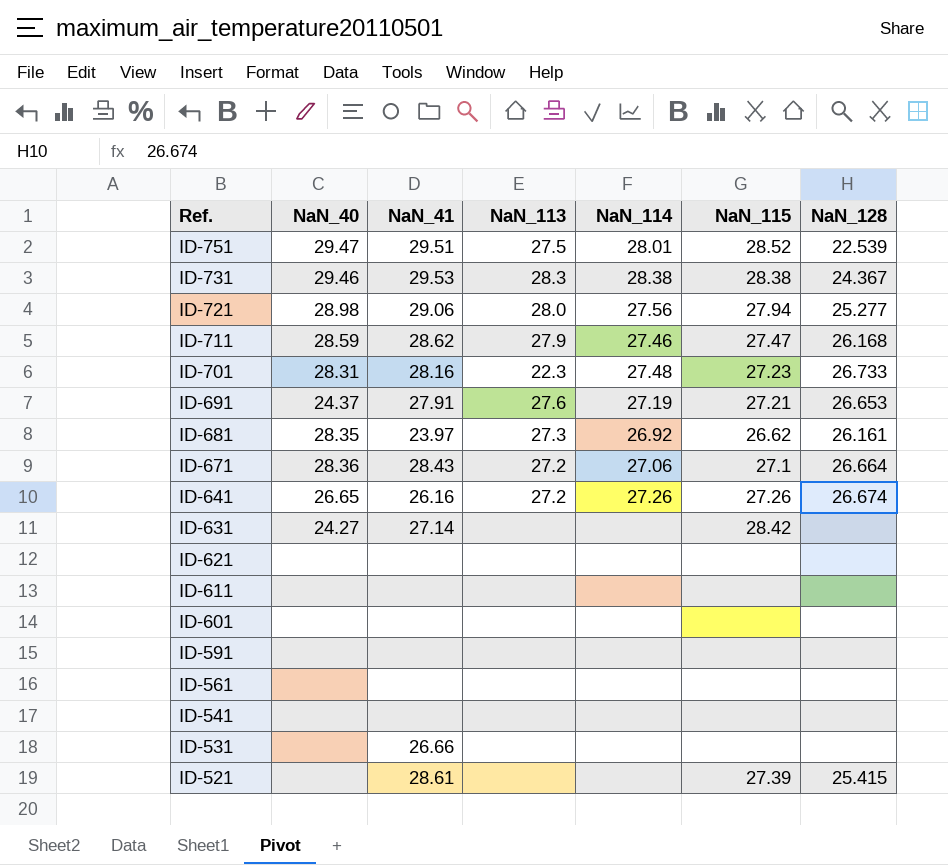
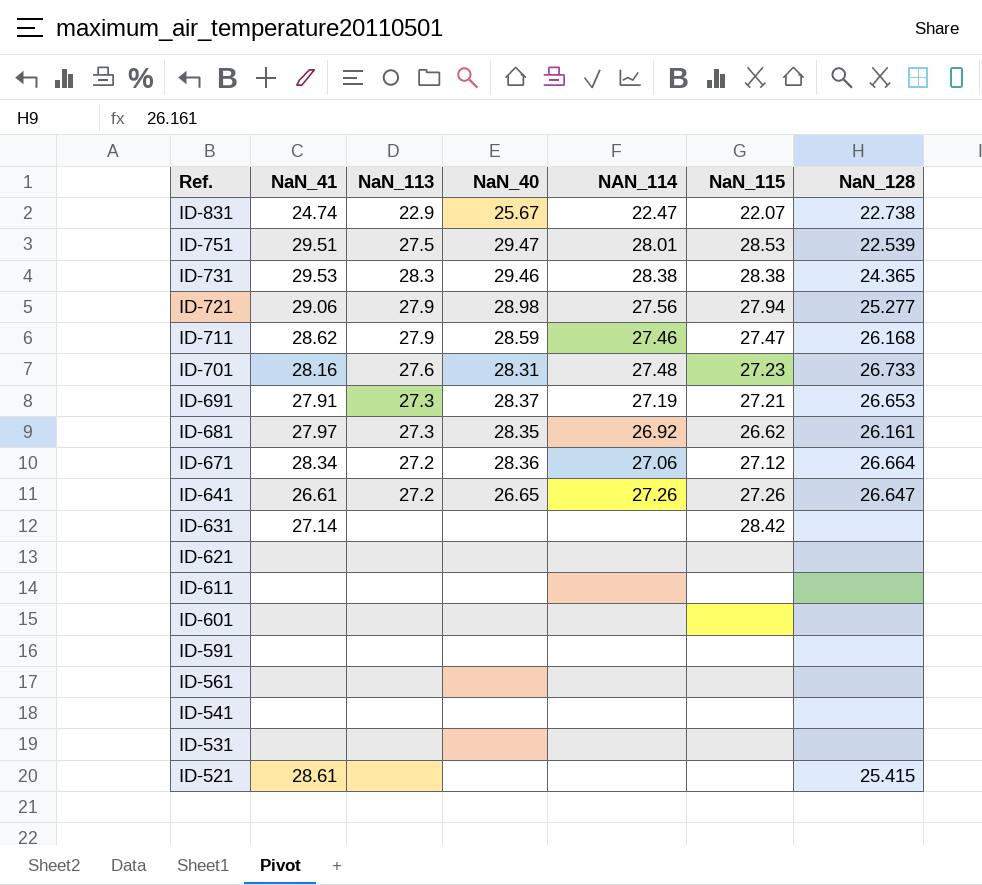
column NaN_40 | position: 2 -> 4
column name: NaN_114 -> NAN_114
row ID-831: none -> 24.74 | 22.9 | 25.67 | 22.47 | 22.07 | 22.738
ID-751 | NaN_115: 28.52 -> 28.53
ID-731 | NaN_128: 24.367 -> 24.365
ID-721 | NaN_113: 28.0 -> 27.9
ID-701 | NaN_113: 22.3 -> 27.6
ID-691 | NaN_113: 27.6 -> 27.3
ID-691 | NaN_40: 24.37 -> 28.37
ID-681 | NaN_41: 23.97 -> 27.97
ID-671 | NaN_41: 28.43 -> 28.34
ID-671 | NaN_115: 27.1 -> 27.12
ID-641 | NaN_41: 26.16 -> 26.61
ID-641 | NaN_128: 26.674 -> 26.647
ID-631 | NaN_40: 24.27 -> none
ID-531 | NaN_41: 26.66 -> none
ID-521 | NaN_115: 27.39 -> none

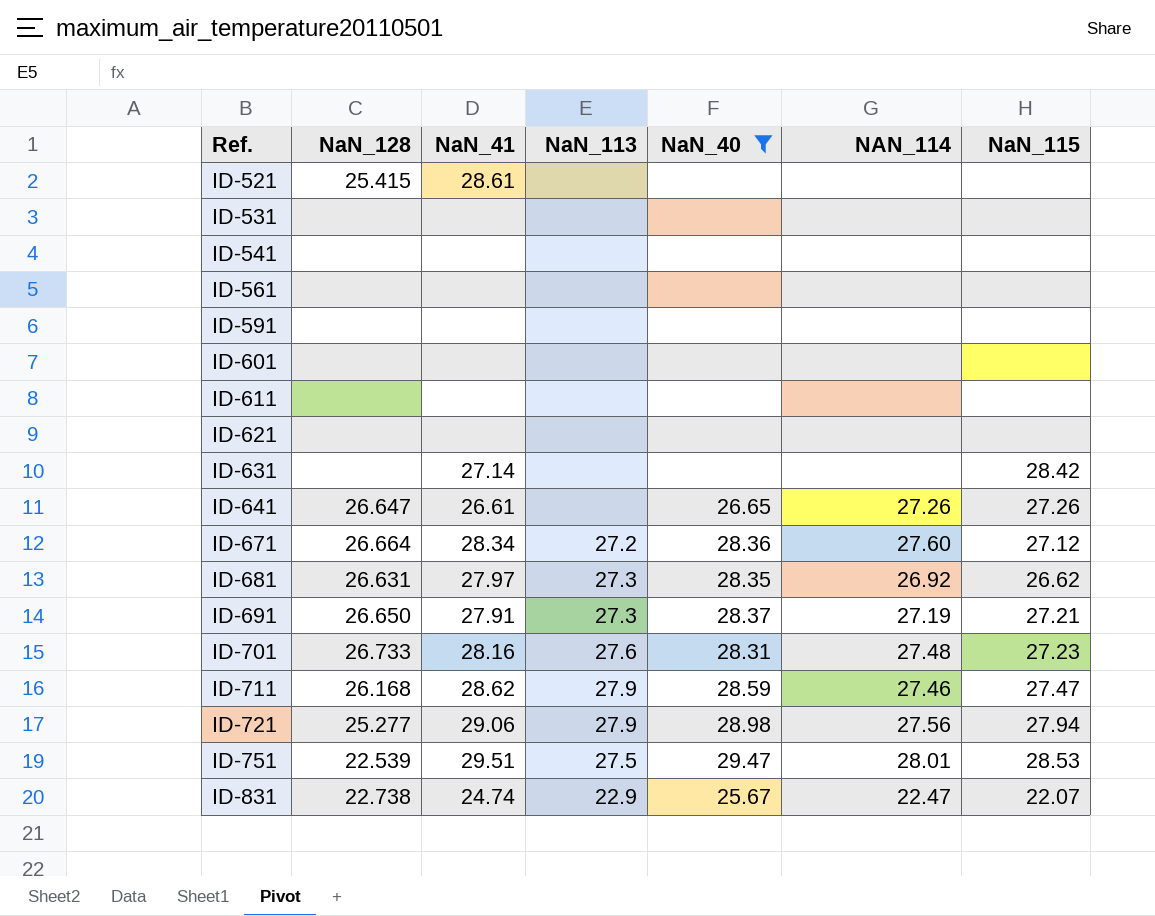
filter: none -> NaN_40 != 29.46
row order: Ref. descending -> Ref. ascending
column NaN_128 | position: 7 -> 2
ID-641 | NaN_113: 27.2 -> none
ID-671 | NAN_114: 27.06 -> 27.60
ID-681 | NaN_128: 26.161 -> 26.631
ID-691 | NaN_128: 26.653 -> 26.650

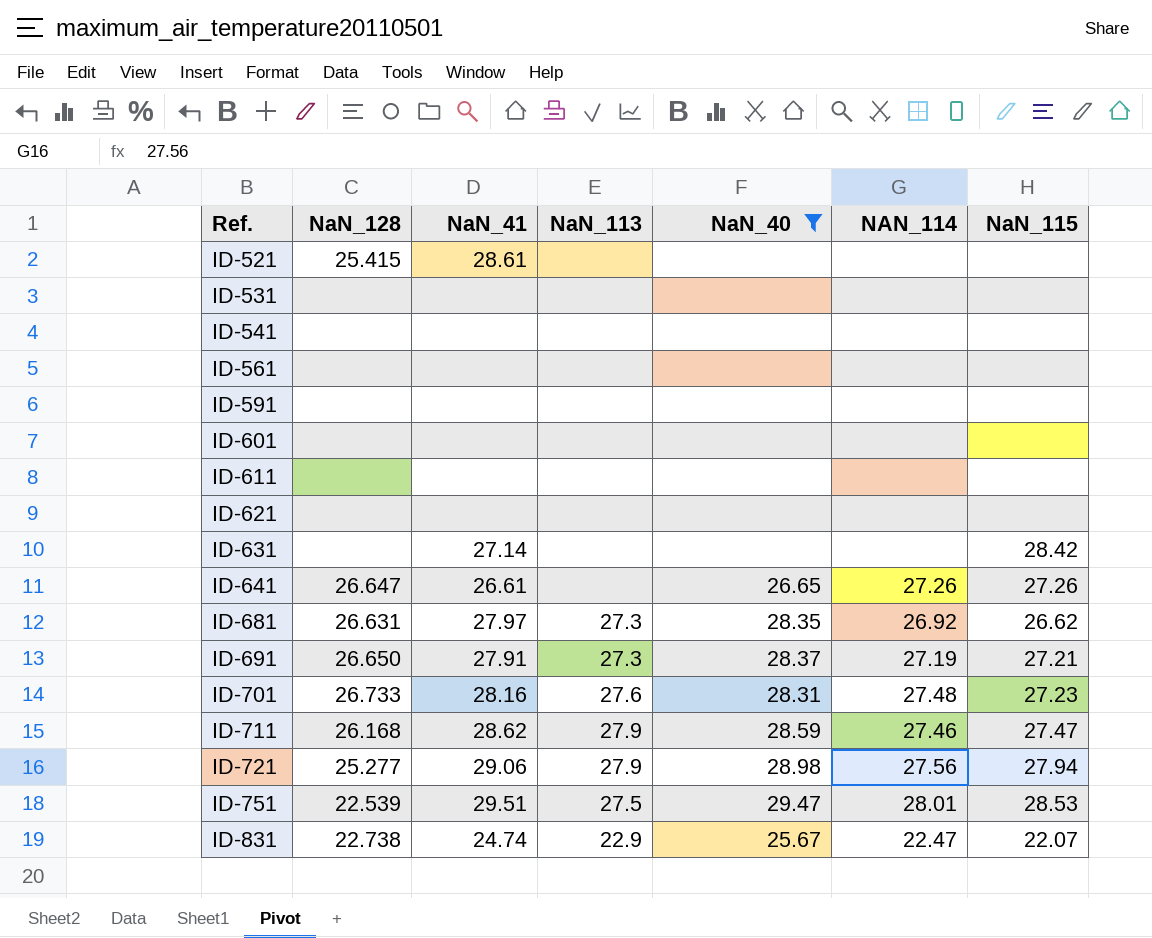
row ID-671: 26.664 | 28.34 | 27.2 | 28.36 | 27.60 | 27.12 -> none

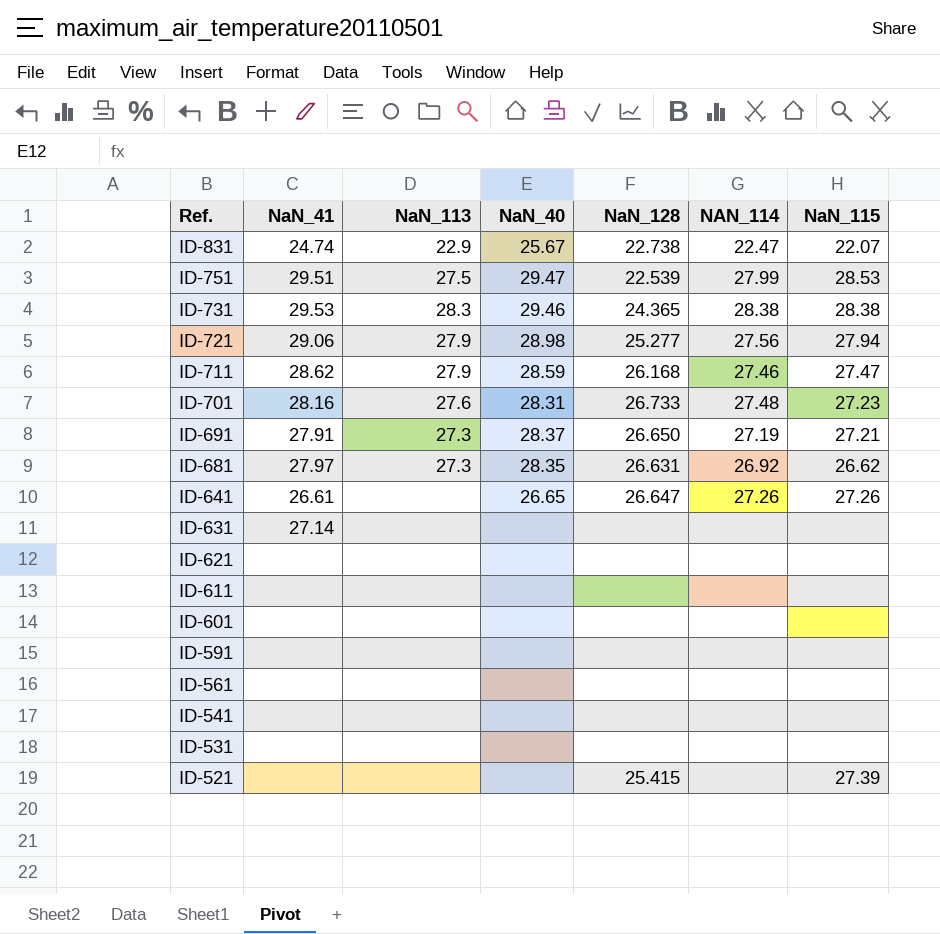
filter: NaN_40 != 29.46 -> none
row order: Ref. ascending -> Ref. descending
column NaN_128 | position: 2 -> 5
ID-751 | NAN_114: 28.01 -> 27.99
ID-631 | NaN_115: 28.42 -> none
ID-521 | NaN_41: 28.61 -> none
ID-521 | NaN_115: none -> 27.39

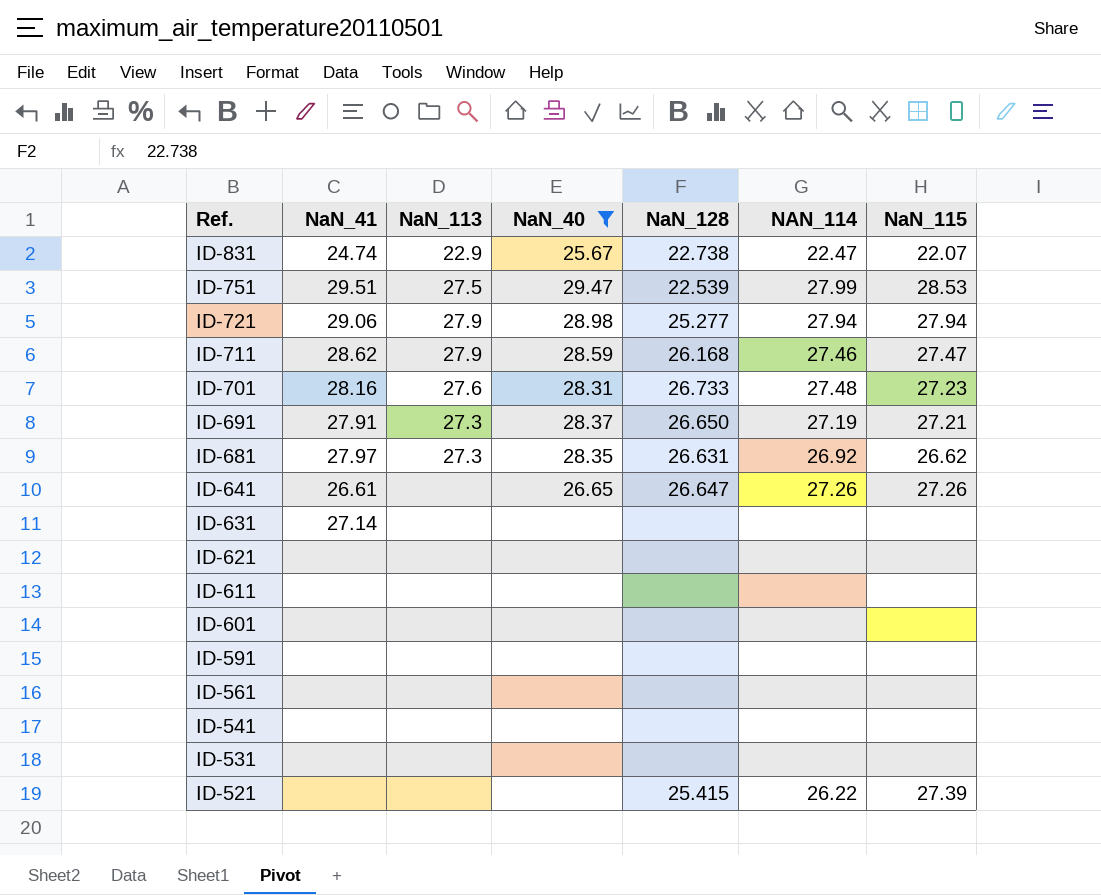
filter: none -> NaN_40 != 29.46
ID-721 | NAN_114: 27.56 -> 27.94
ID-521 | NAN_114: none -> 26.22

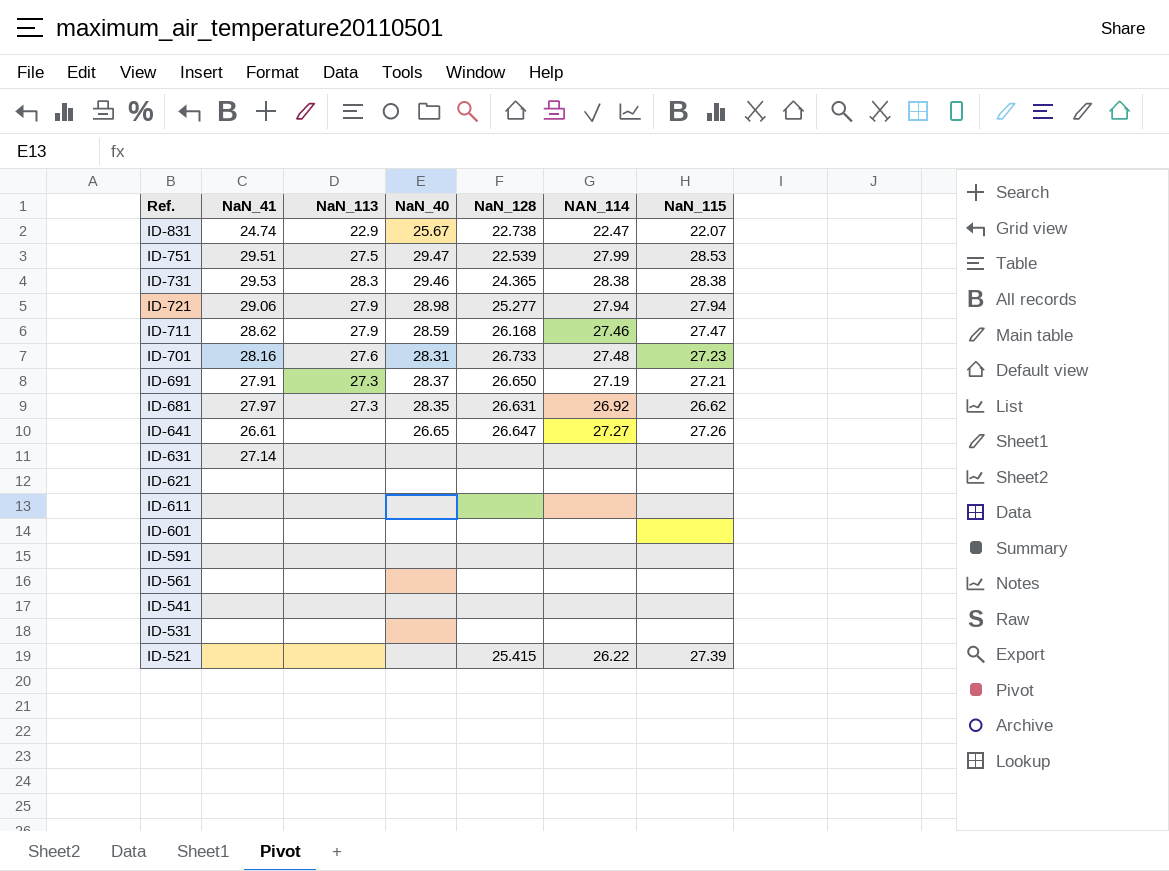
filter: NaN_40 != 29.46 -> none
ID-641 | NAN_114: 27.26 -> 27.27

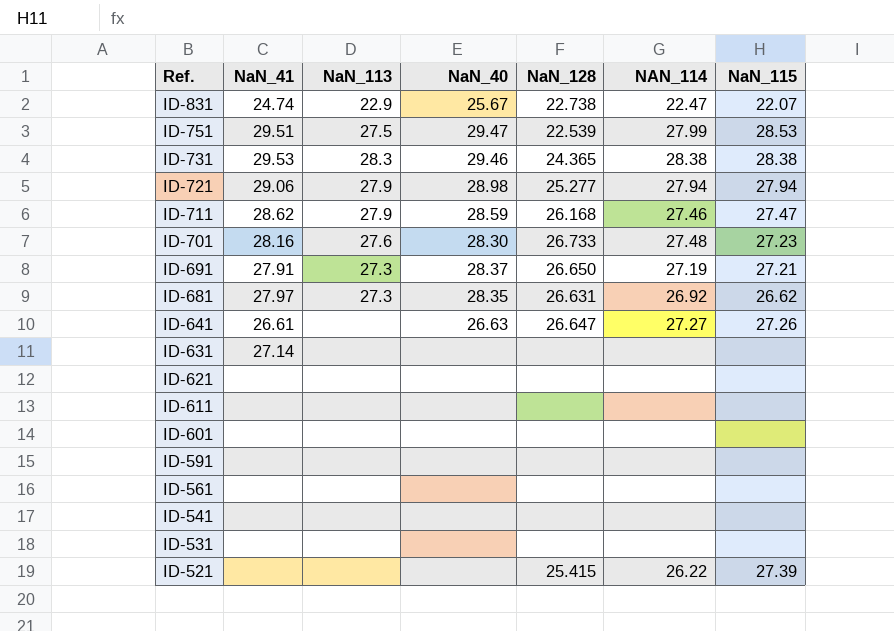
ID-701 | NaN_40: 28.31 -> 28.30
ID-641 | NaN_40: 26.65 -> 26.63

